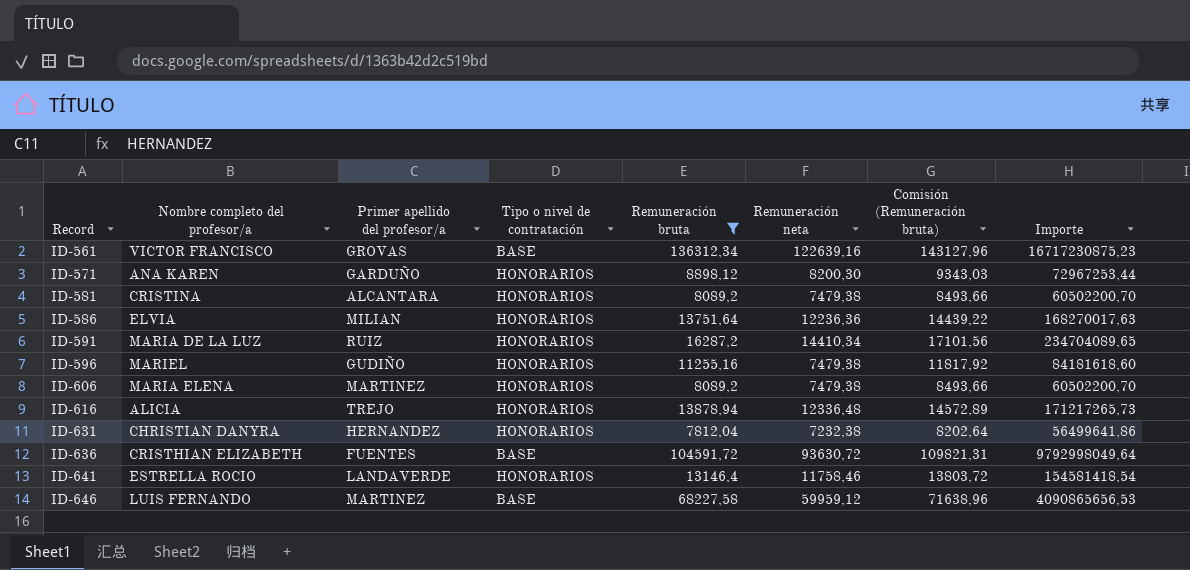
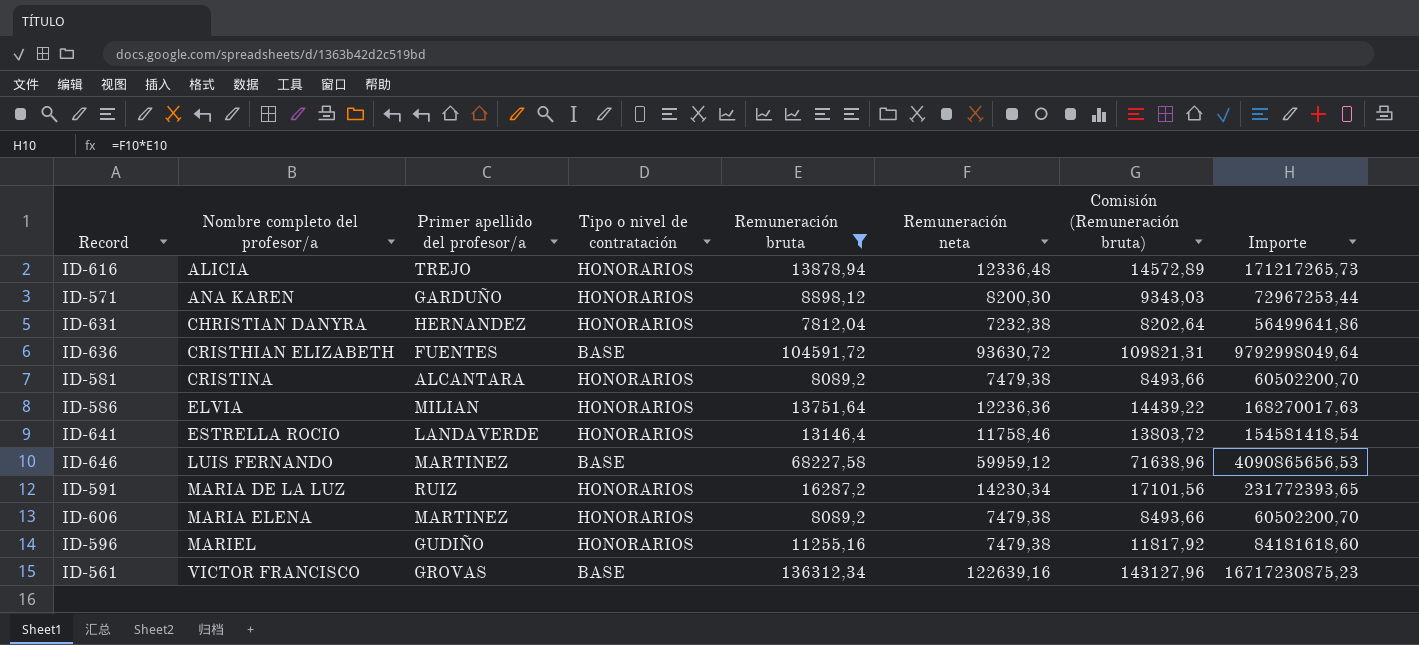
row order: Record ascending -> Nombre completo del profesor/a ascending
ID-591 | Remuneración neta: 14410,34 -> 14230,34
ID-591 | Importe: 234704089,65 -> 231772393,65

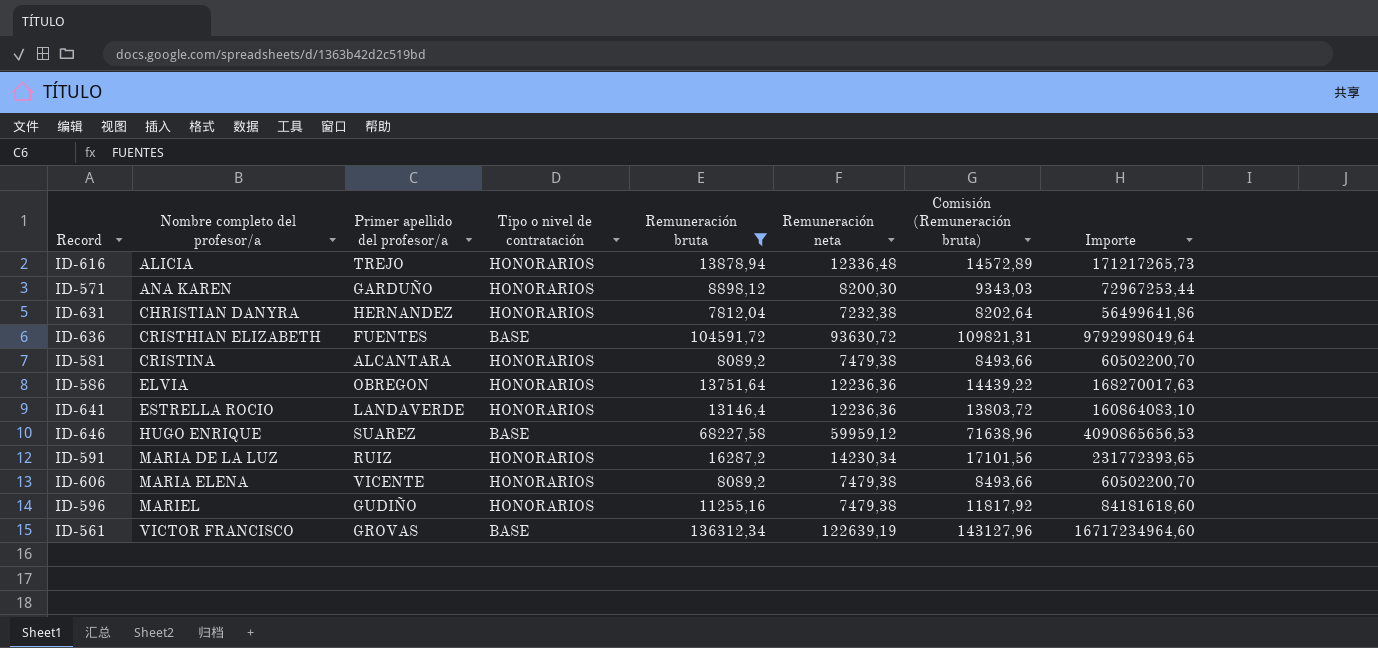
ID-586 | Primer apellido del profesor/a: MILIAN -> OBREGON
ID-641 | Remuneración neta: 11758,46 -> 12236,36
ID-641 | Importe: 154581418,54 -> 160864083,10
ID-646 | Nombre completo del profesor/a: LUIS FERNANDO -> HUGO ENRIQUE
ID-646 | Primer apellido del profesor/a: MARTINEZ -> SUAREZ
ID-606 | Primer apellido del profesor/a: MARTINEZ -> VICENTE
ID-561 | Remuneración neta: 122639,16 -> 122639,19
ID-561 | Importe: 16717230875,23 -> 16717234964,60

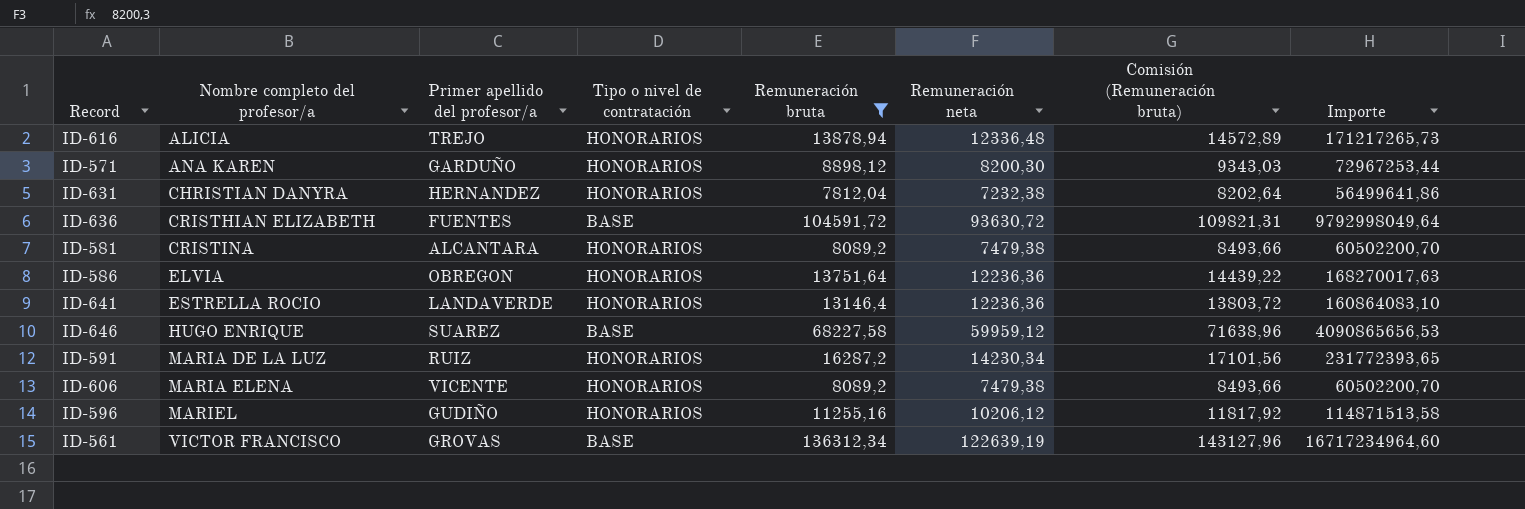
ID-596 | Remuneración neta: 7479,38 -> 10206,12
ID-596 | Importe: 84181618,60 -> 114871513,58

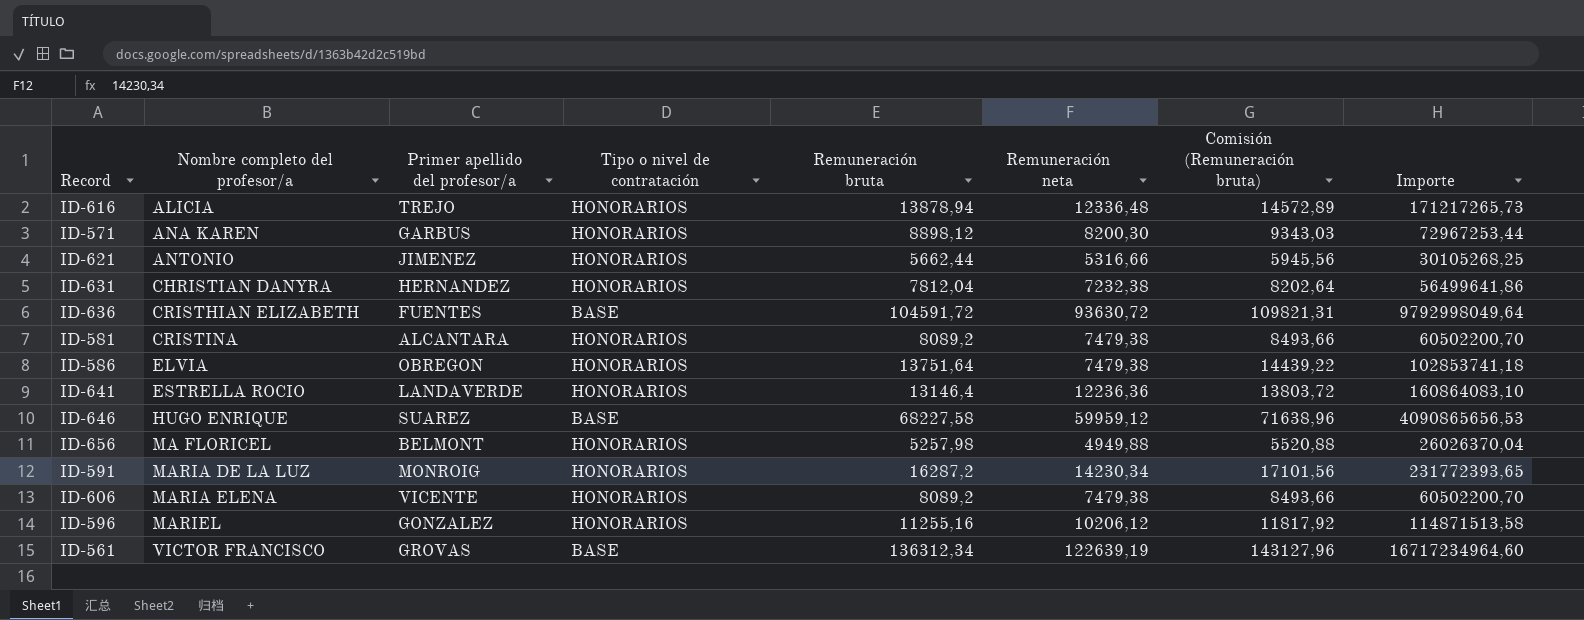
filter: Remuneración bruta >= 7812,04 -> none
ID-571 | Primer apellido del profesor/a: GARDUÑO -> GARBUS
ID-586 | Remuneración neta: 12236,36 -> 7479,38
ID-586 | Importe: 168270017,63 -> 102853741,18
ID-591 | Primer apellido del profesor/a: RUIZ -> MONROIG
ID-596 | Primer apellido del profesor/a: GUDIÑO -> GONZALEZ

